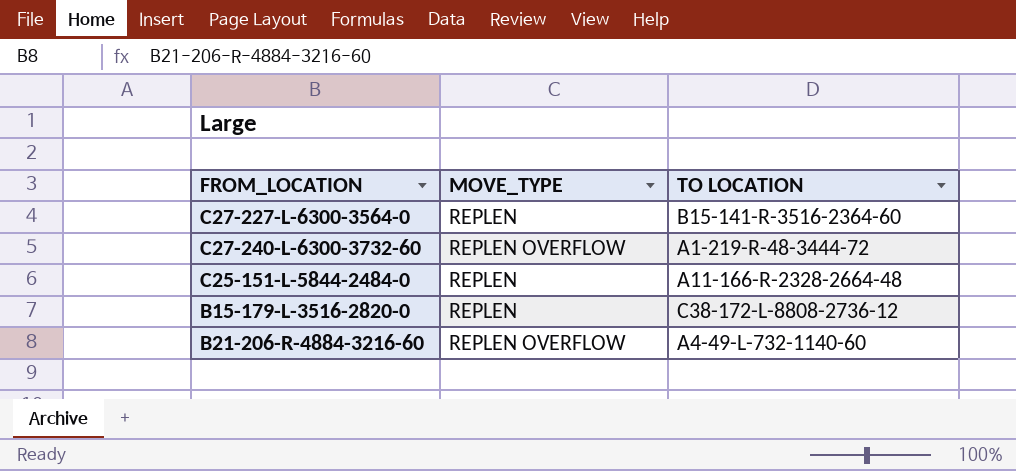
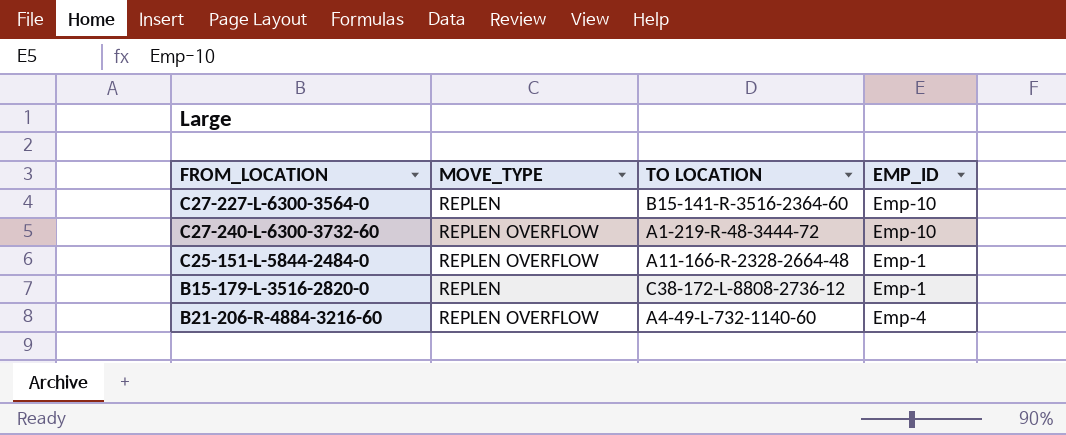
column EMP_ID | position: none -> 4
C25-151-L-5844-2484-0 | MOVE_TYPE: REPLEN -> REPLEN OVERFLOW

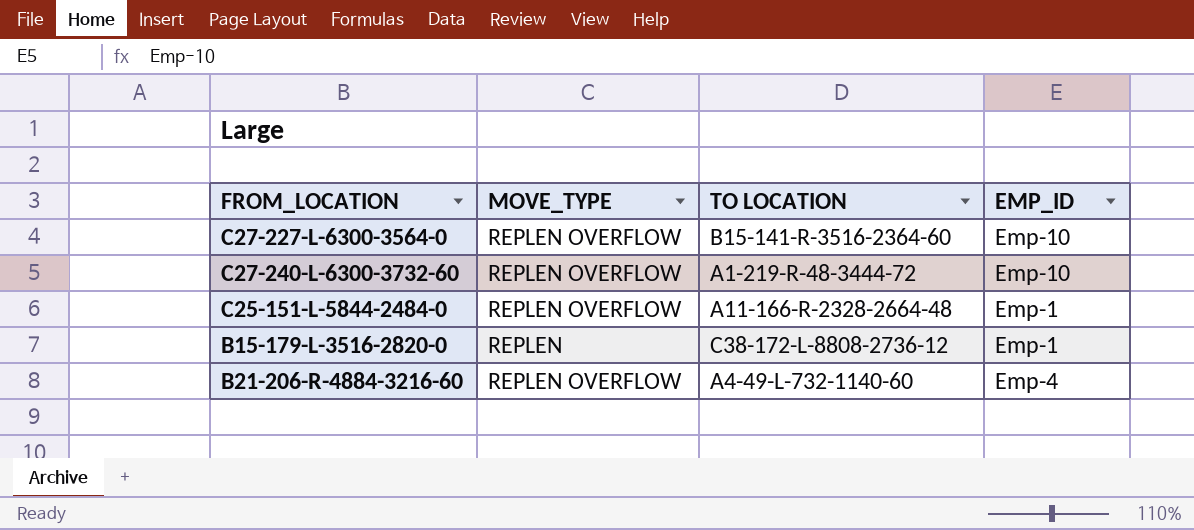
C27-227-L-6300-3564-0 | MOVE_TYPE: REPLEN -> REPLEN OVERFLOW

